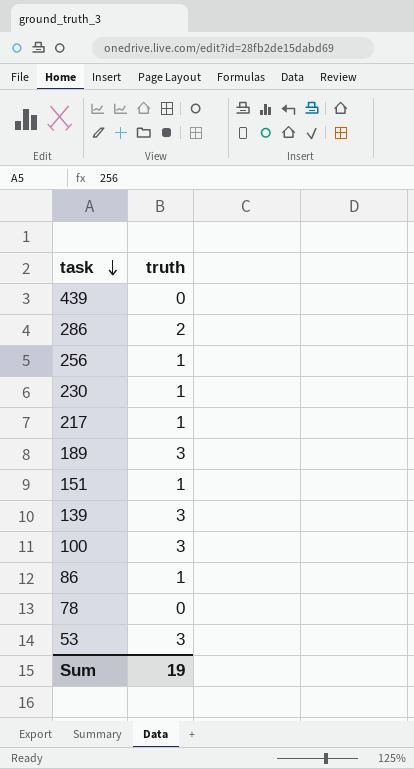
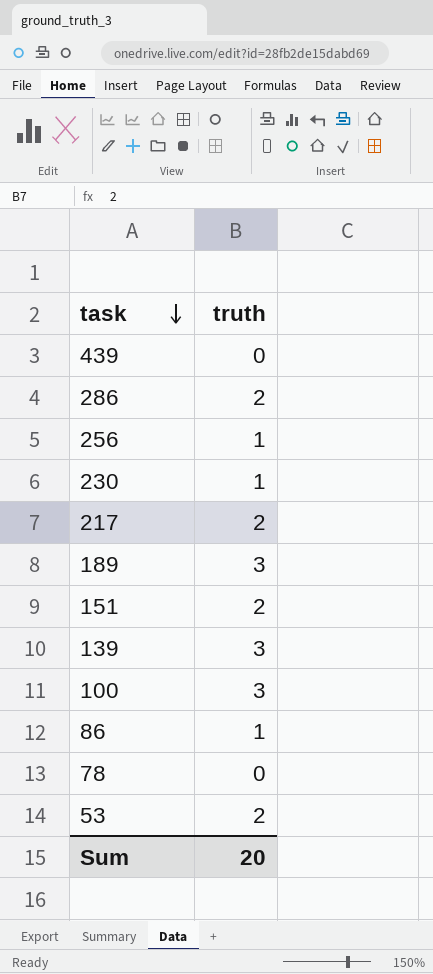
217 | truth: 1 -> 2
151 | truth: 1 -> 2
53 | truth: 3 -> 2
Sum | truth: 19 -> 20

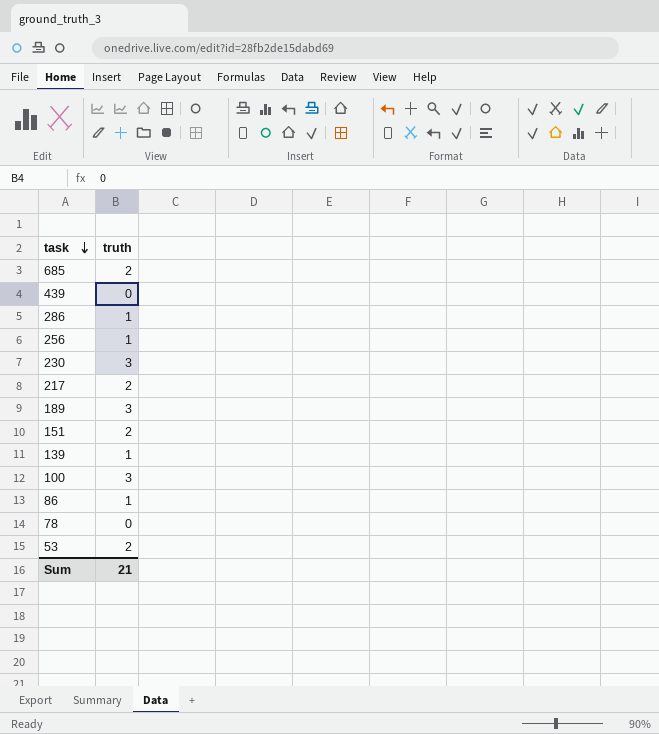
row 685: none -> 2
286 | truth: 2 -> 1
230 | truth: 1 -> 3
139 | truth: 3 -> 1
Sum | truth: 20 -> 21

